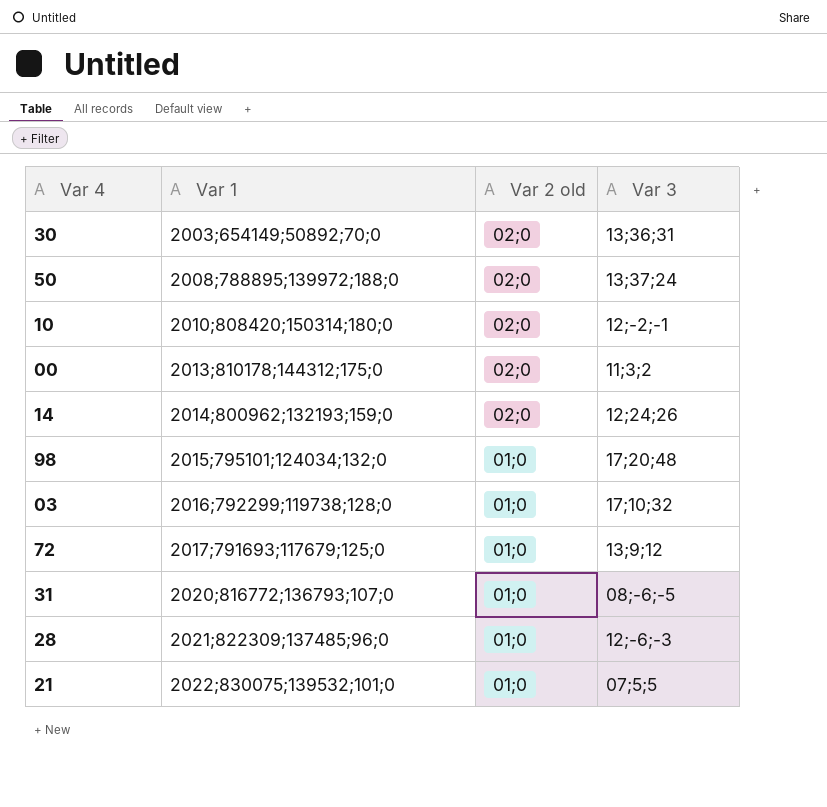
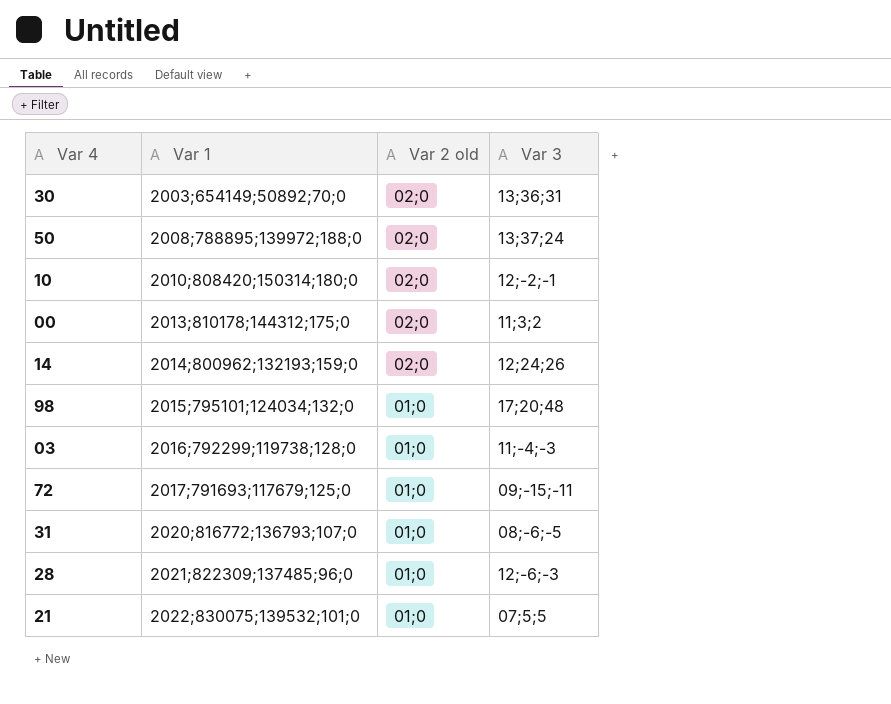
03 | Var 3: 17;10;32 -> 11;-4;-3
72 | Var 3: 13;9;12 -> 09;-15;-11

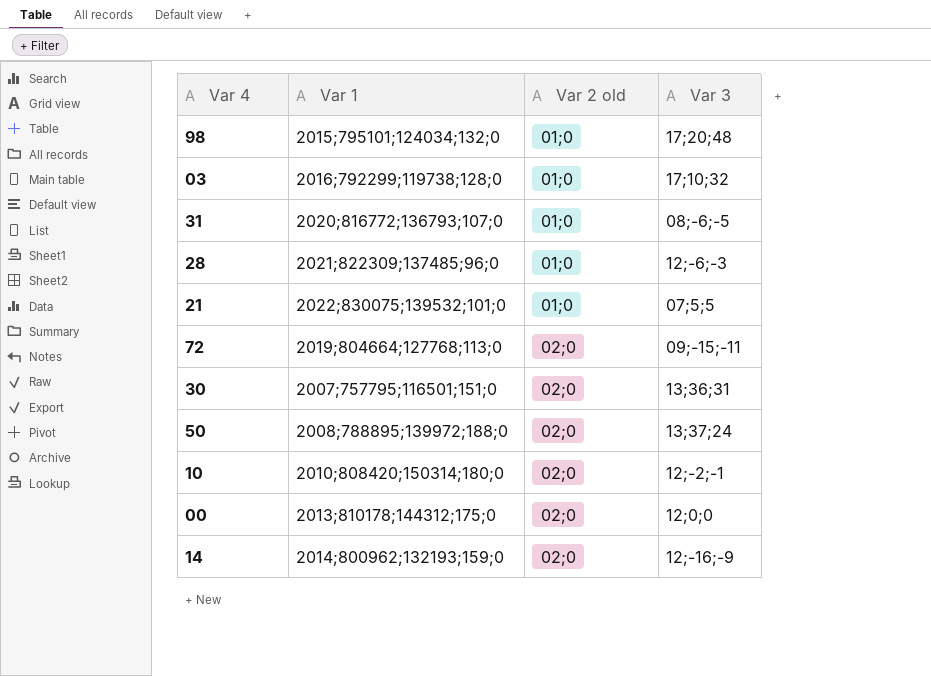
row order: Var 1 ascending -> Var 2 old ascending
03 | Var 3: 11;-4;-3 -> 17;10;32
72 | Var 1: 2017;791693;117679;125;0 -> 2019;804664;127768;113;0
72 | Var 2 old: 01;0 -> 02;0
30 | Var 1: 2003;654149;50892;70;0 -> 2007;757795;116501;151;0
00 | Var 3: 11;3;2 -> 12;0;0
14 | Var 3: 12;24;26 -> 12;-16;-9

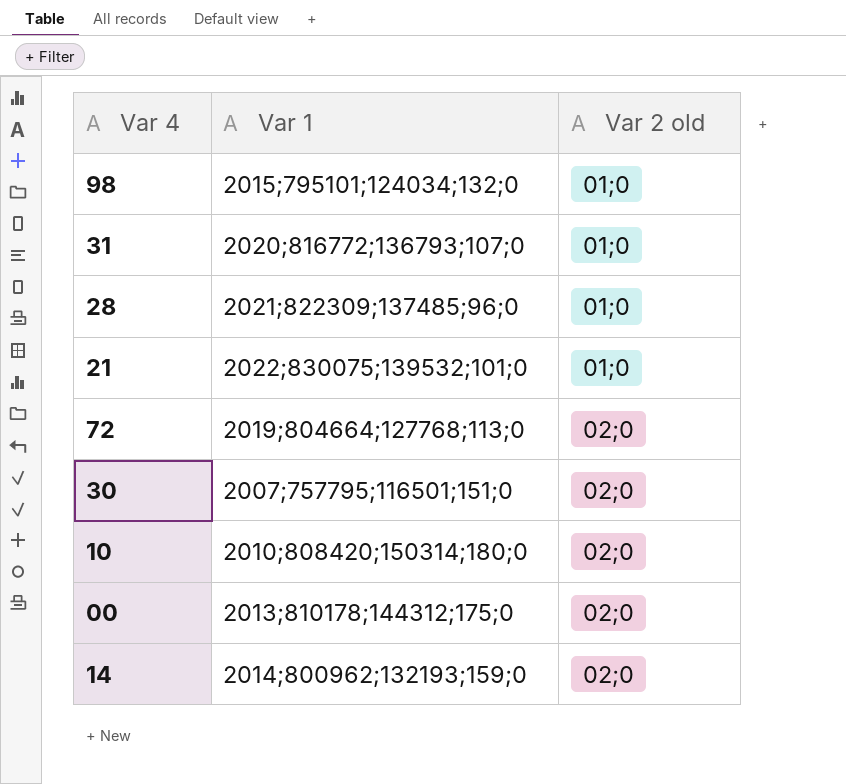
column Var 3 | position: 4 -> none
row 03: 2016;792299;119738;128;0 | 01;0 | 17;10;32 -> none
row 50: 2008;788895;139972;188;0 | 02;0 | 13;37;24 -> none

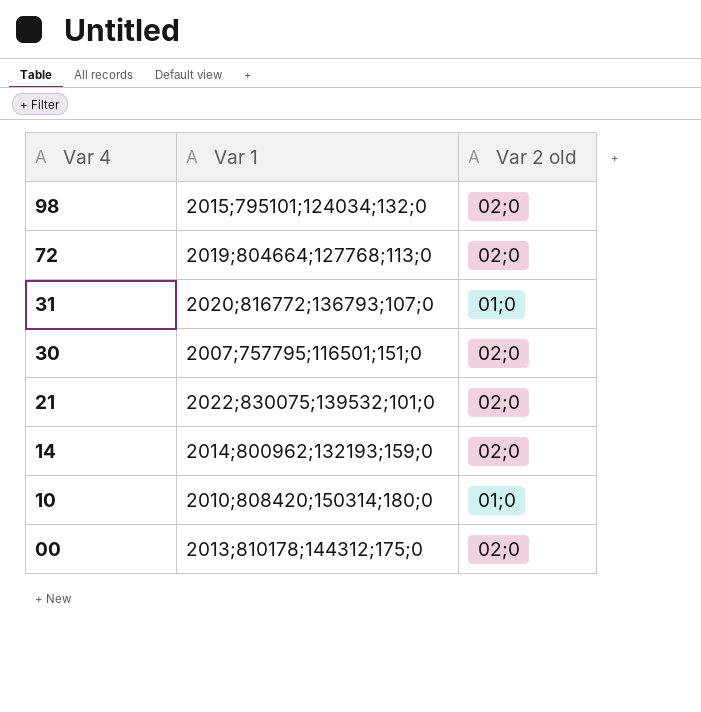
row order: Var 2 old ascending -> Var 4 descending
row 28: 2021;822309;137485;96;0 | 01;0 -> none
98 | Var 2 old: 01;0 -> 02;0
21 | Var 2 old: 01;0 -> 02;0
10 | Var 2 old: 02;0 -> 01;0

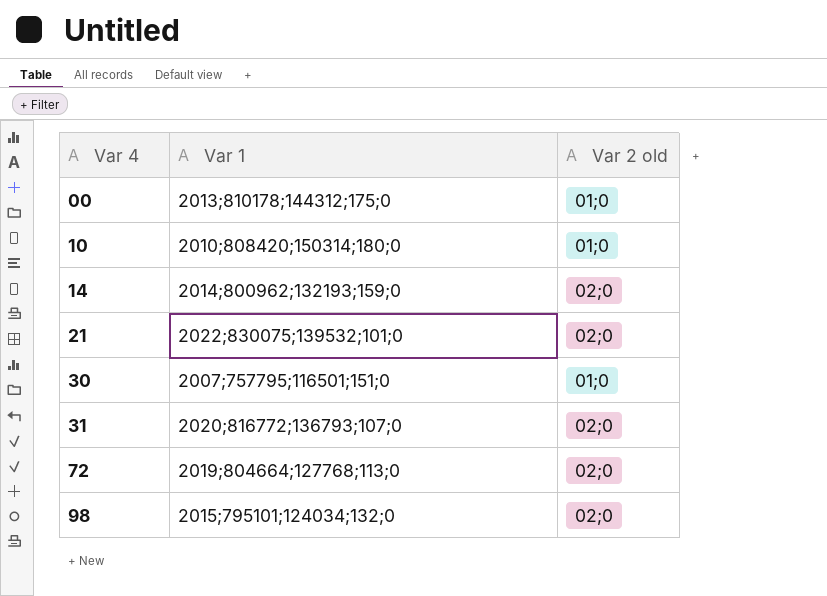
row order: Var 4 descending -> Var 4 ascending
00 | Var 2 old: 02;0 -> 01;0
30 | Var 2 old: 02;0 -> 01;0
31 | Var 2 old: 01;0 -> 02;0

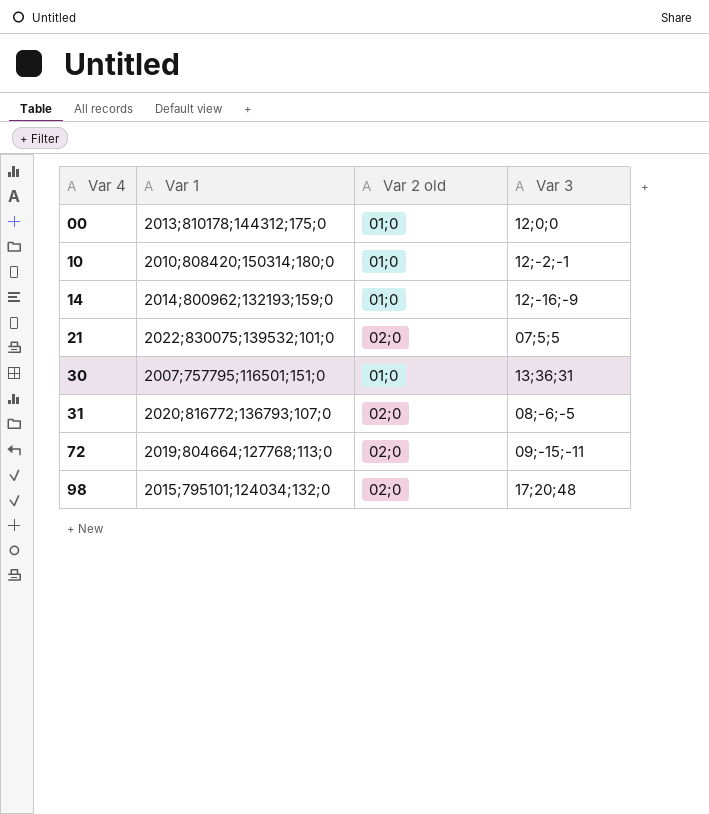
column Var 3 | position: none -> 4
14 | Var 2 old: 02;0 -> 01;0

